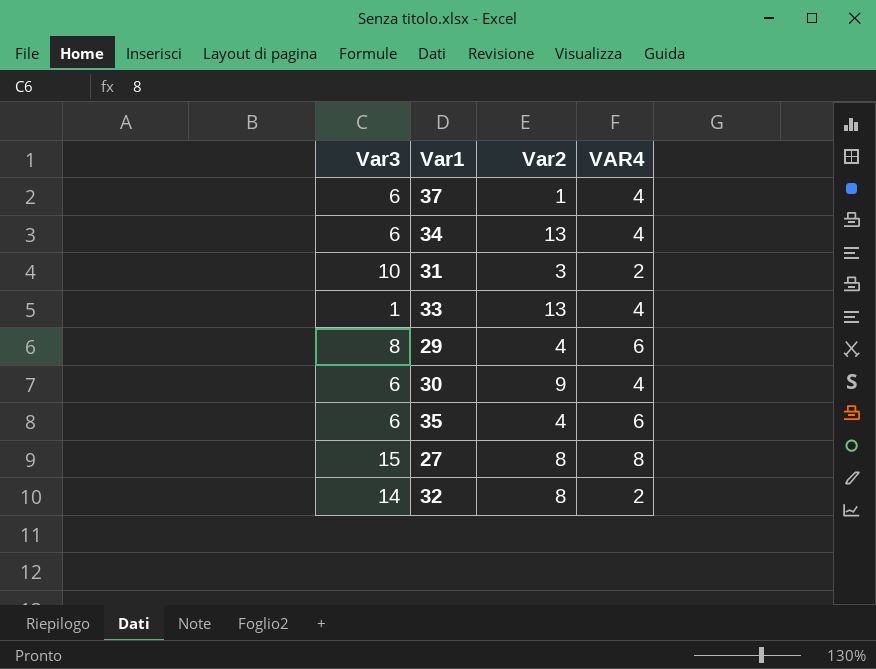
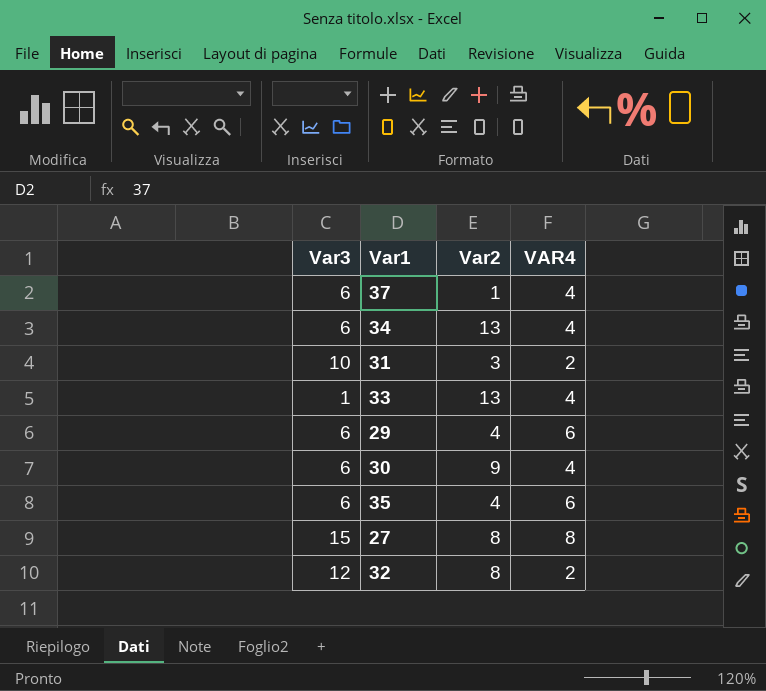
29 | Var3: 8 -> 6
32 | Var3: 14 -> 12

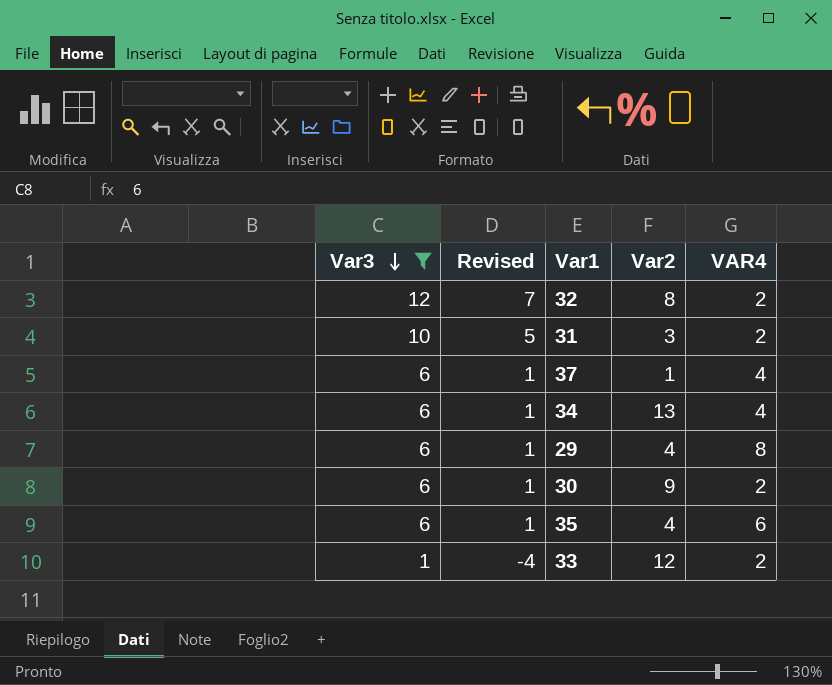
filter: none -> Var3 != 15
row order: none -> Var3 descending
column Revised | formula: none -> [Var3] - 5
29 | VAR4: 6 -> 8
30 | VAR4: 4 -> 2
33 | Var2: 13 -> 12
33 | VAR4: 4 -> 2

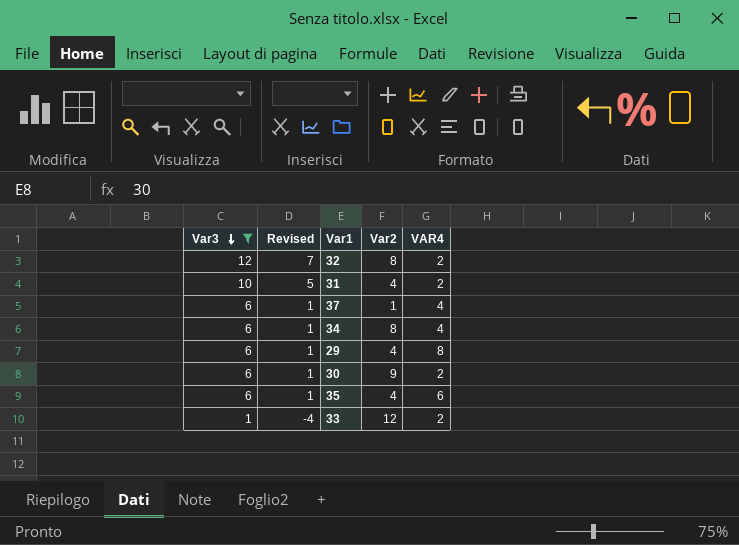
31 | Var2: 3 -> 4
34 | Var2: 13 -> 8

